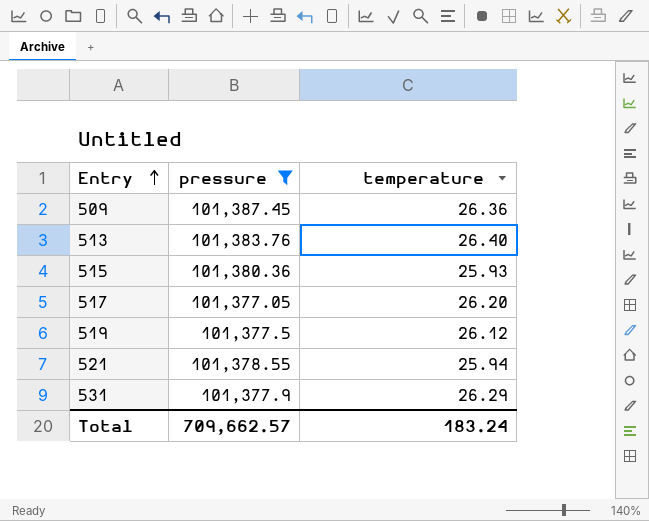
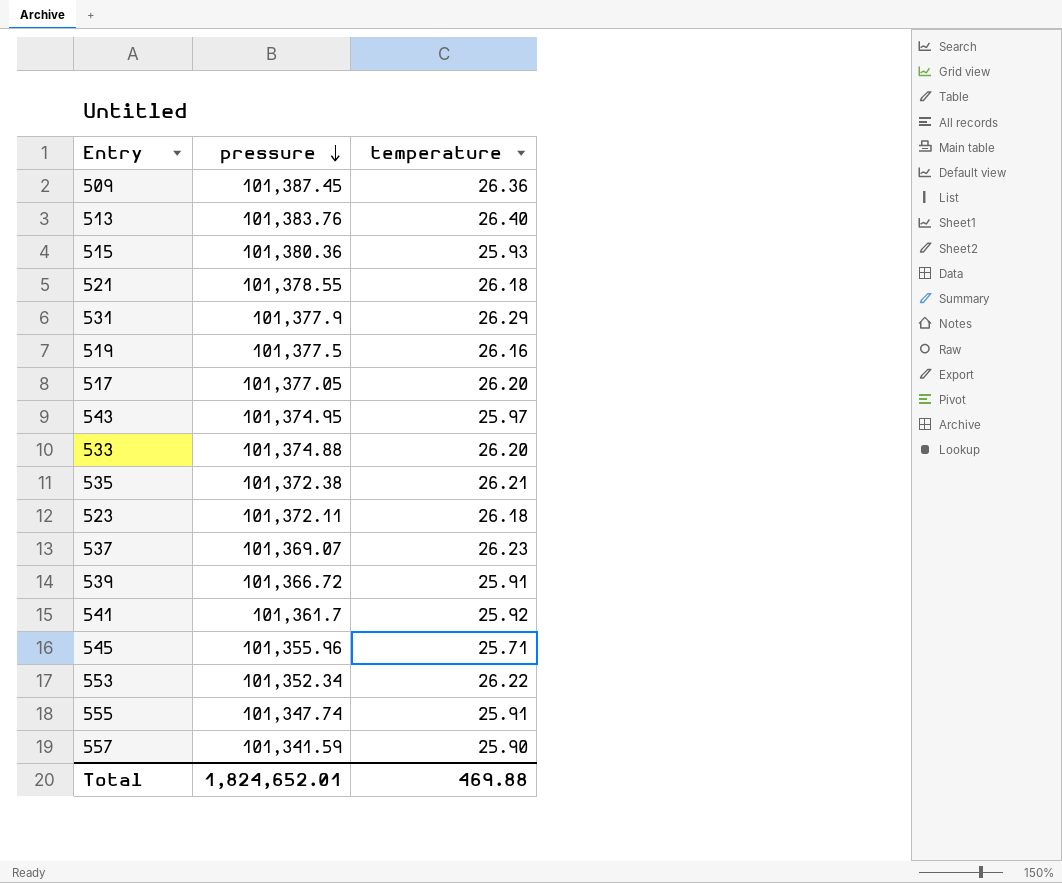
filter: pressure >= 101,377.05 -> none
row order: Entry ascending -> pressure descending
521 | temperature: 25.94 -> 26.18
519 | temperature: 26.12 -> 26.16
Total | pressure: 709,662.57 -> 1,824,652.01
Total | temperature: 183.24 -> 469.88

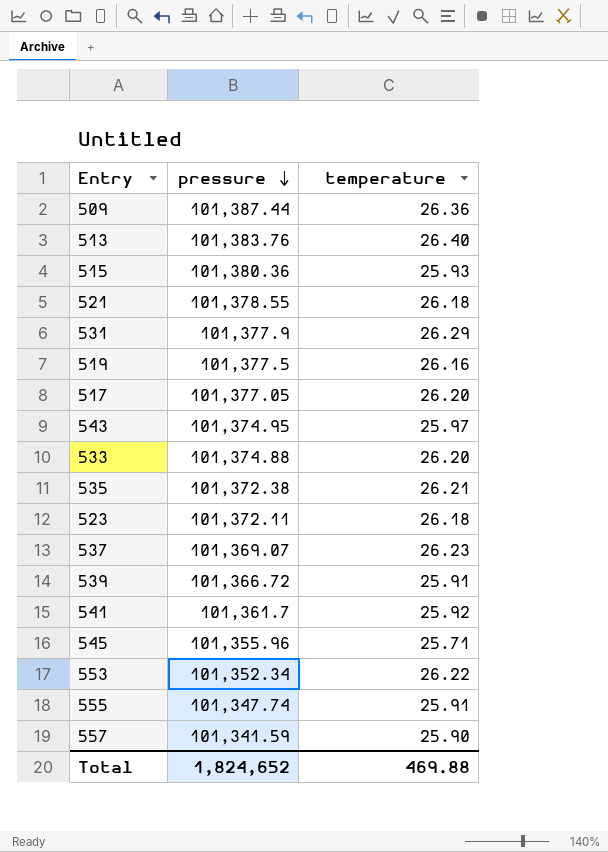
509 | pressure: 101,387.45 -> 101,387.44
Total | pressure: 1,824,652.01 -> 1,824,652

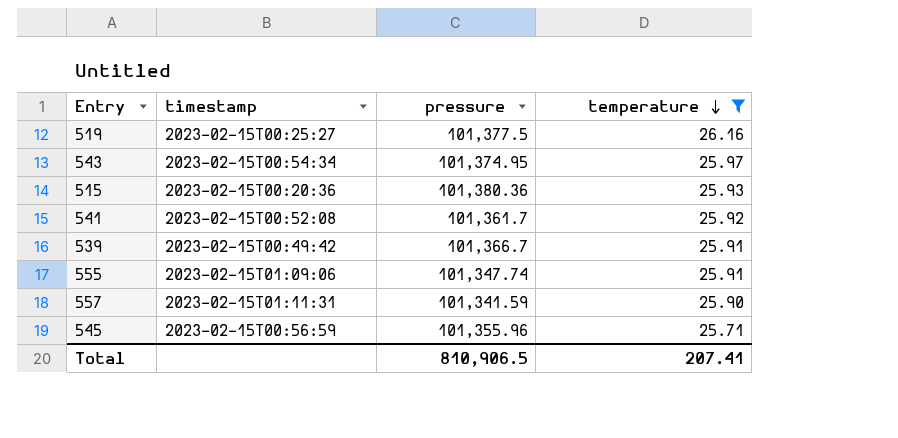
filter: none -> temperature <= 26.16
row order: pressure descending -> temperature descending
column timestamp | position: none -> 2
539 | pressure: 101,366.72 -> 101,366.7
Total | pressure: 1,824,652 -> 810,906.5
Total | temperature: 469.88 -> 207.41

